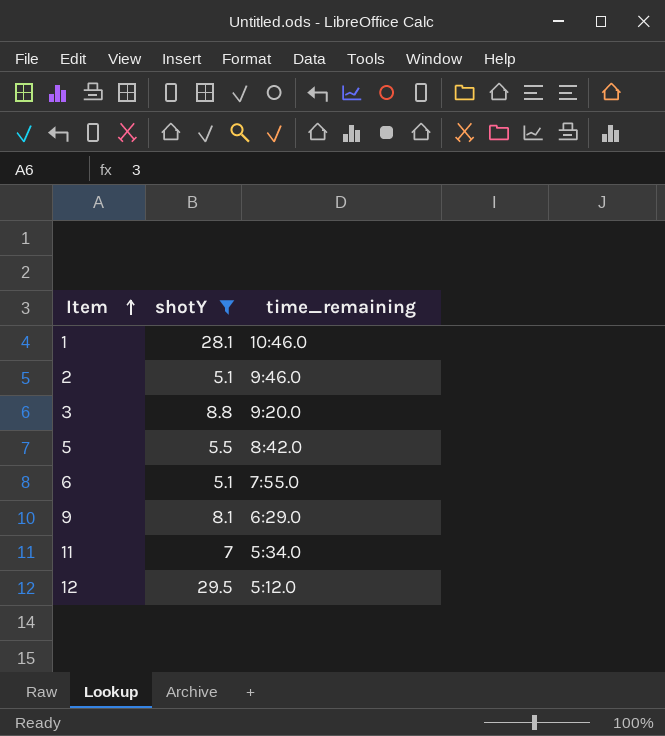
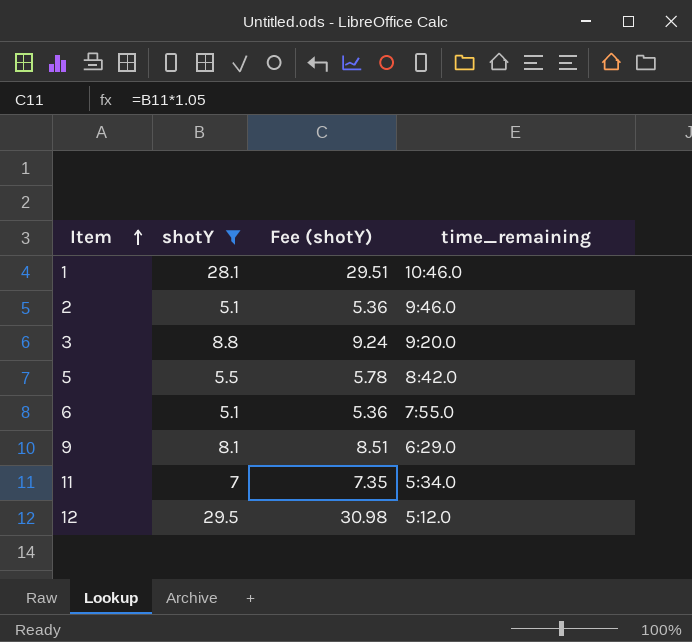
column Fee (shotY) | formula: none -> [shotY] * 1.05

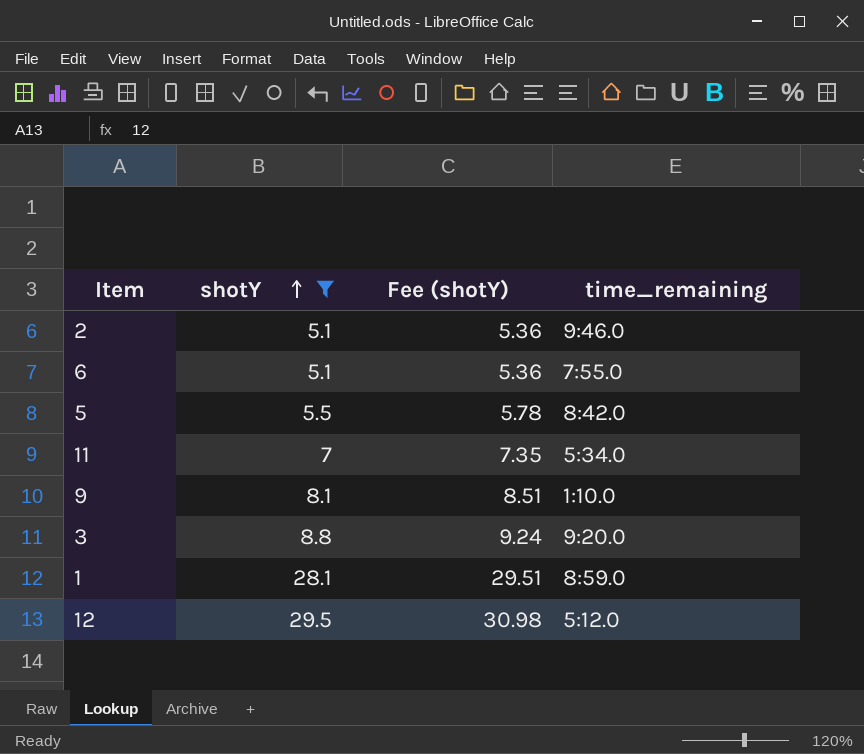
row order: Item ascending -> shotY ascending
9 | time_remaining: 6:29.0 -> 1:10.0
1 | time_remaining: 10:46.0 -> 8:59.0

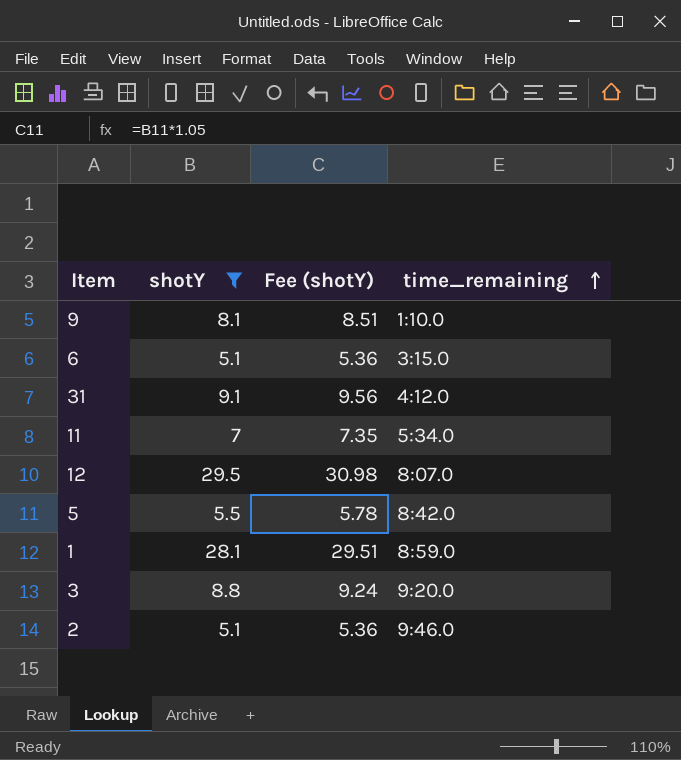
row order: shotY ascending -> time_remaining ascending
6 | time_remaining: 7:55.0 -> 3:15.0
row 31: none -> 9.1 | 9.56 | 4:12.0
12 | time_remaining: 5:12.0 -> 8:07.0

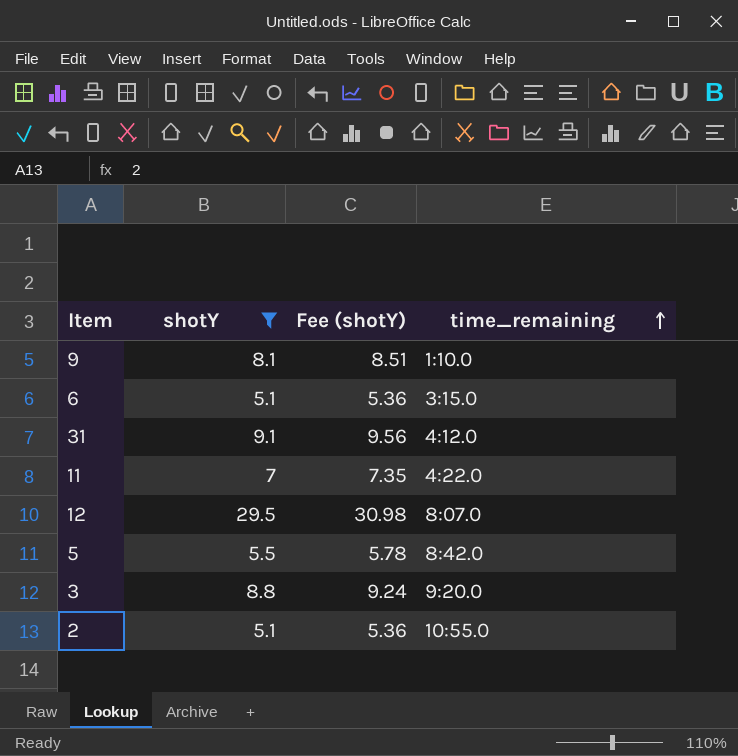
row 1: 28.1 | 29.51 | 8:59.0 -> none
11 | time_remaining: 5:34.0 -> 4:22.0
2 | time_remaining: 9:46.0 -> 10:55.0

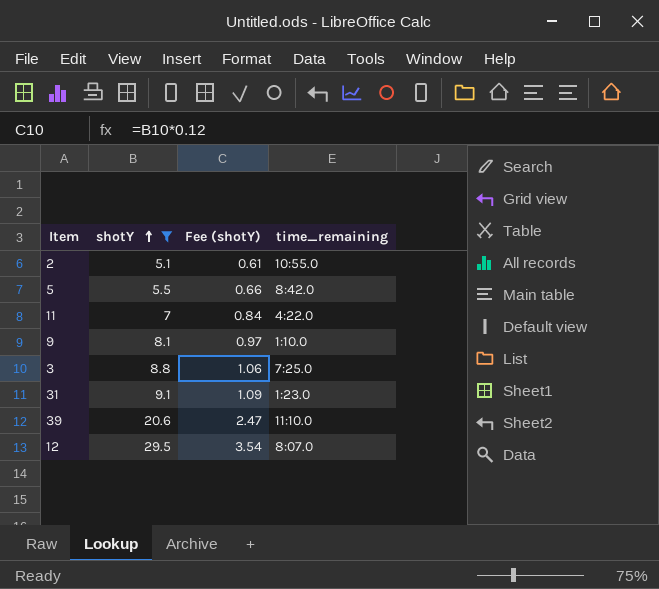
row order: time_remaining ascending -> shotY ascending
column Fee (shotY) | formula: [shotY] * 1.05 -> [shotY] * 0.12
row 6: 5.1 | 5.36 | 3:15.0 -> none
3 | time_remaining: 9:20.0 -> 7:25.0
31 | time_remaining: 4:12.0 -> 1:23.0
row 39: none -> 20.6 | 2.47 | 11:10.0

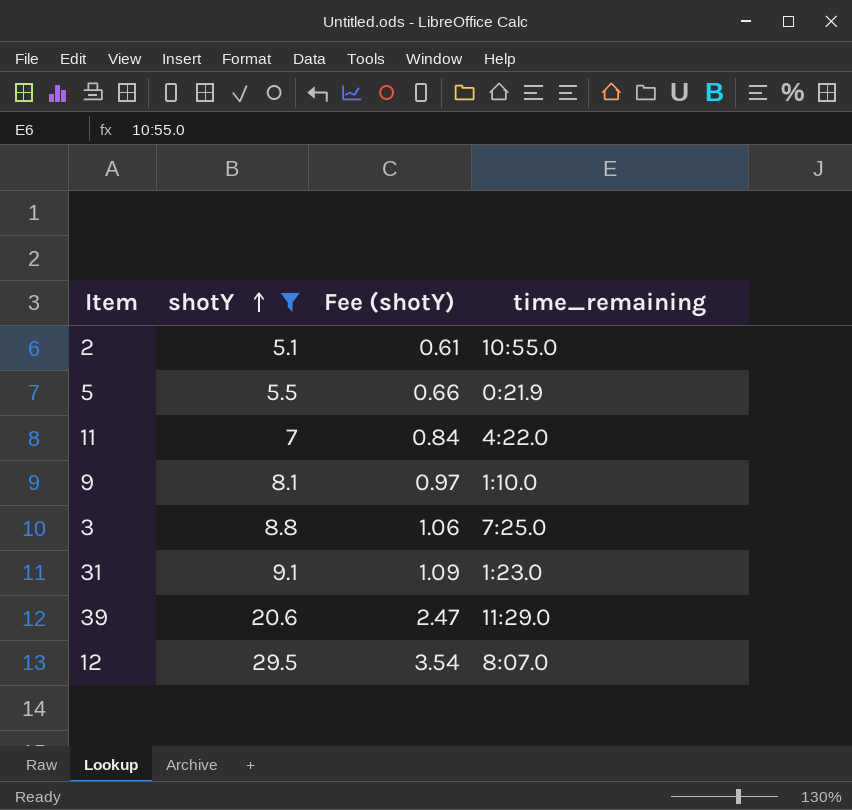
5 | time_remaining: 8:42.0 -> 0:21.9
39 | time_remaining: 11:10.0 -> 11:29.0

